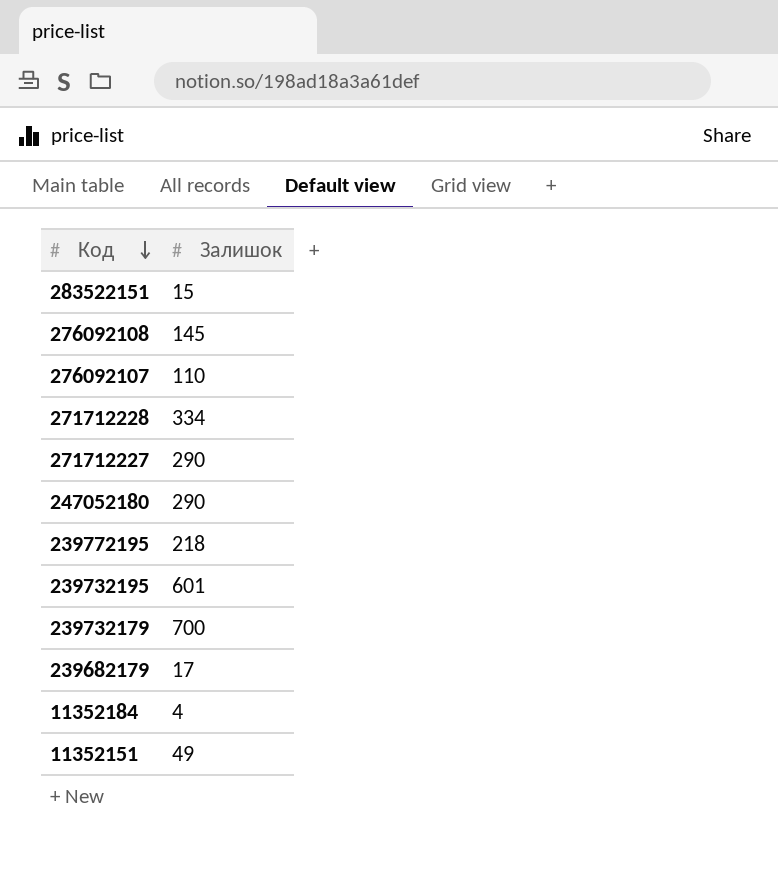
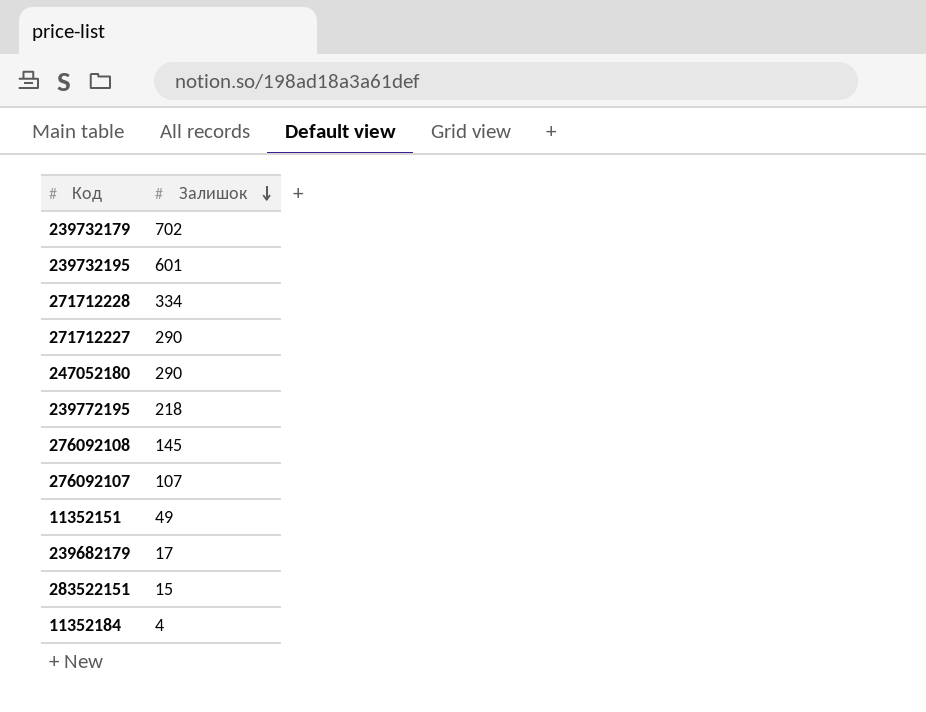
row order: Код descending -> Залишок descending
239732179 | Залишок: 700 -> 702
276092107 | Залишок: 110 -> 107

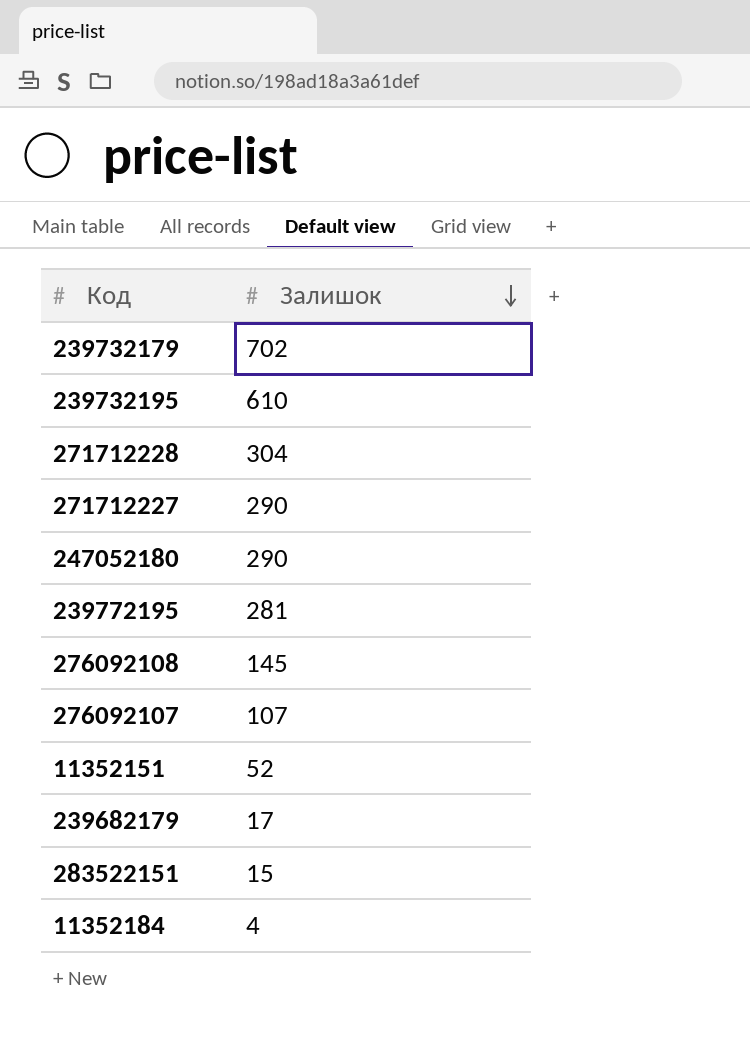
239732195 | Залишок: 601 -> 610
271712228 | Залишок: 334 -> 304
239772195 | Залишок: 218 -> 281
11352151 | Залишок: 49 -> 52

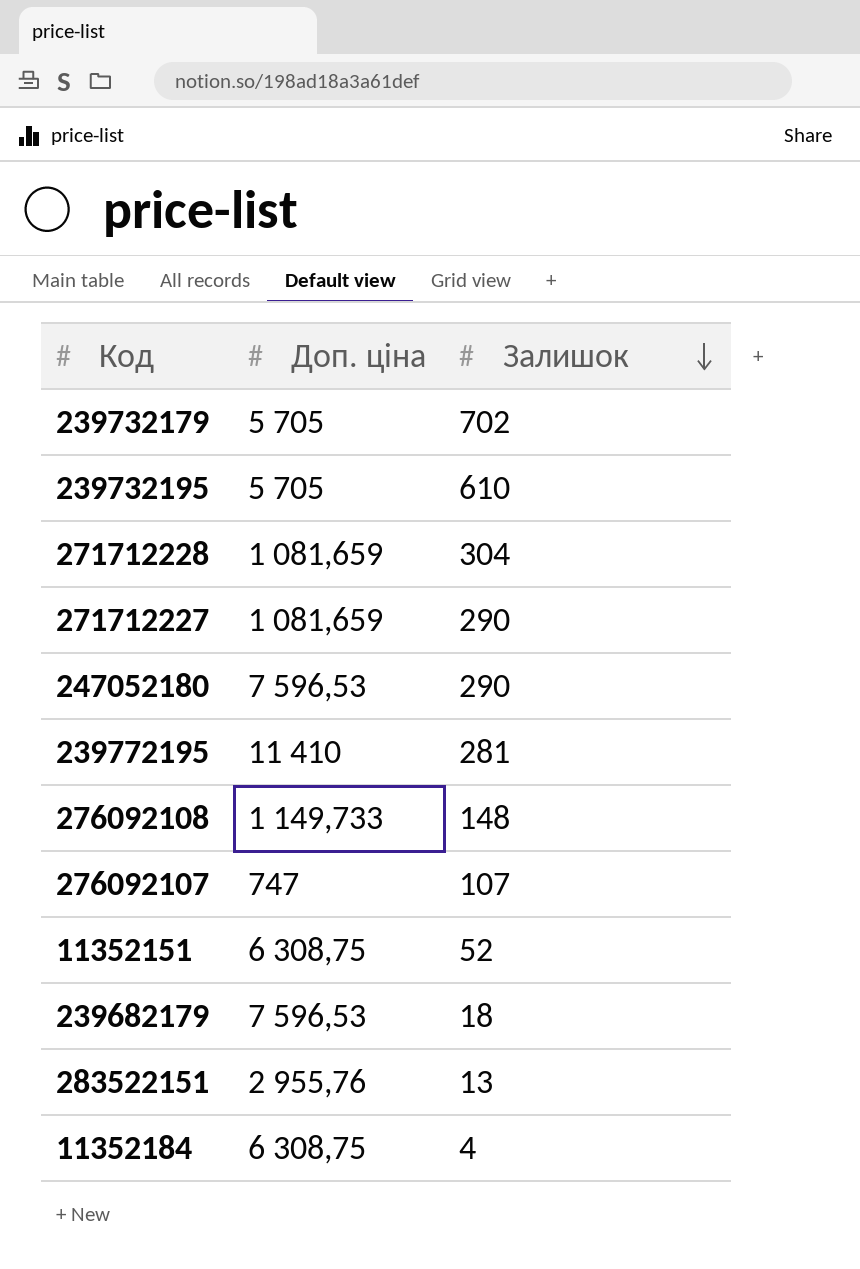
column Доп. ціна | position: none -> 2
276092108 | Залишок: 145 -> 148
239682179 | Залишок: 17 -> 18
283522151 | Залишок: 15 -> 13

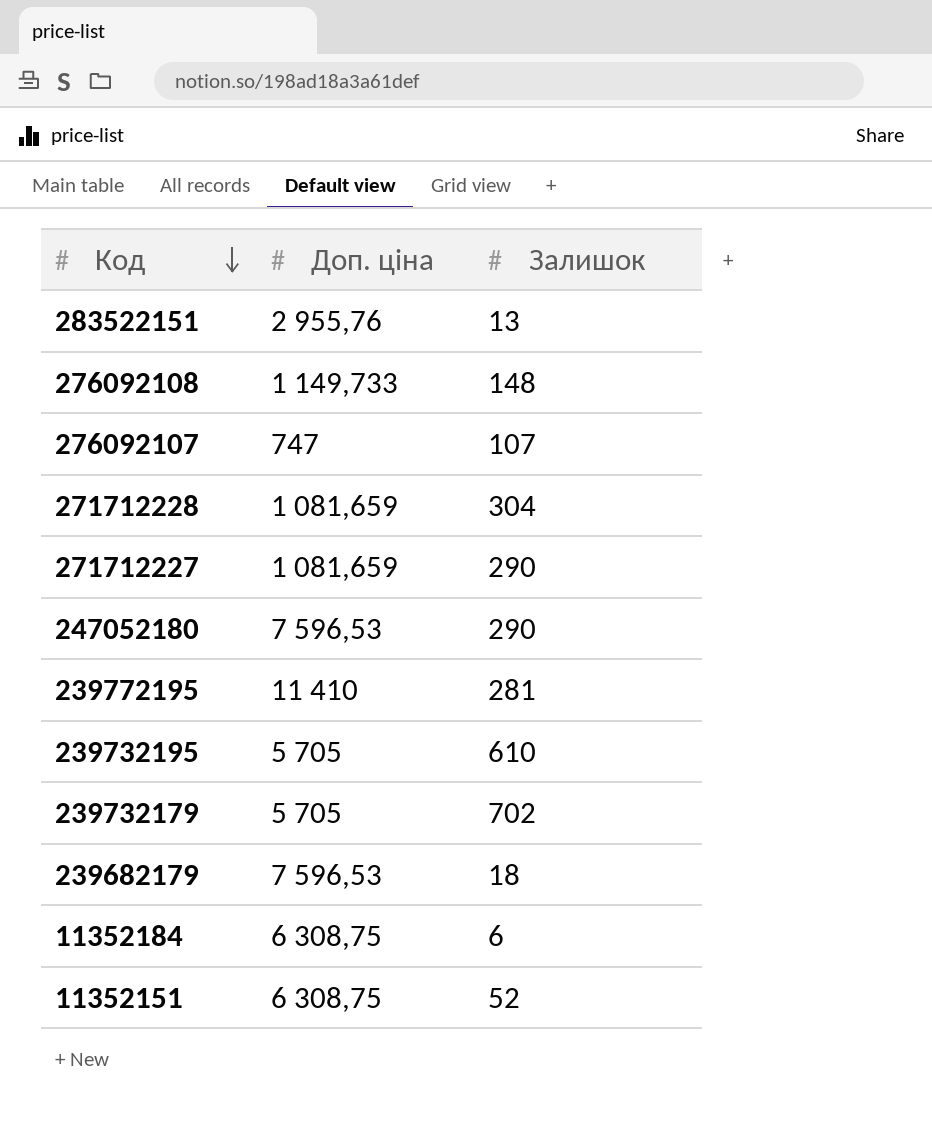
row order: Залишок descending -> Код descending
11352184 | Залишок: 4 -> 6

